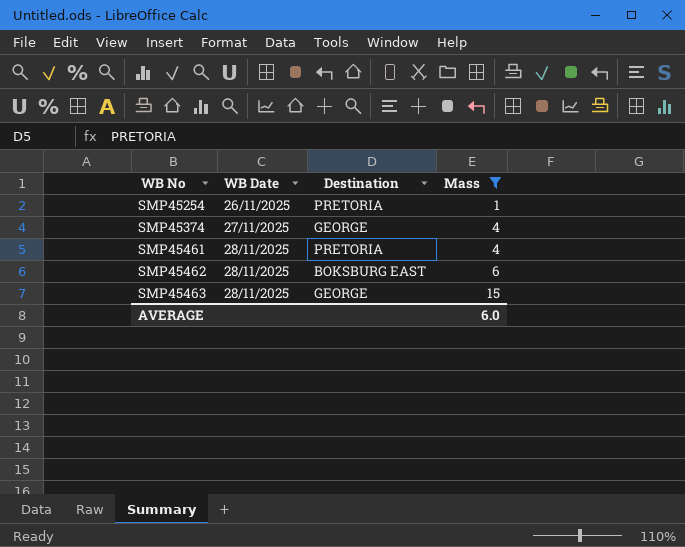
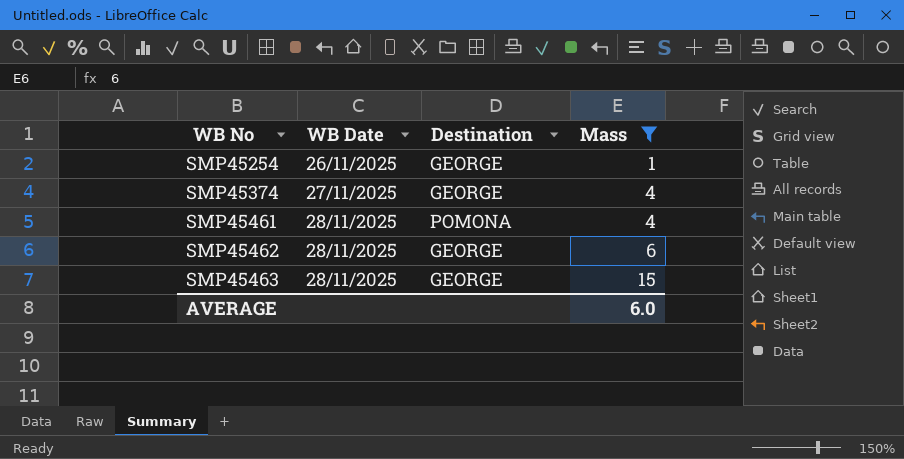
SMP45254 | Destination: PRETORIA -> GEORGE
SMP45461 | Destination: PRETORIA -> POMONA
SMP45462 | Destination: BOKSBURG EAST -> GEORGE

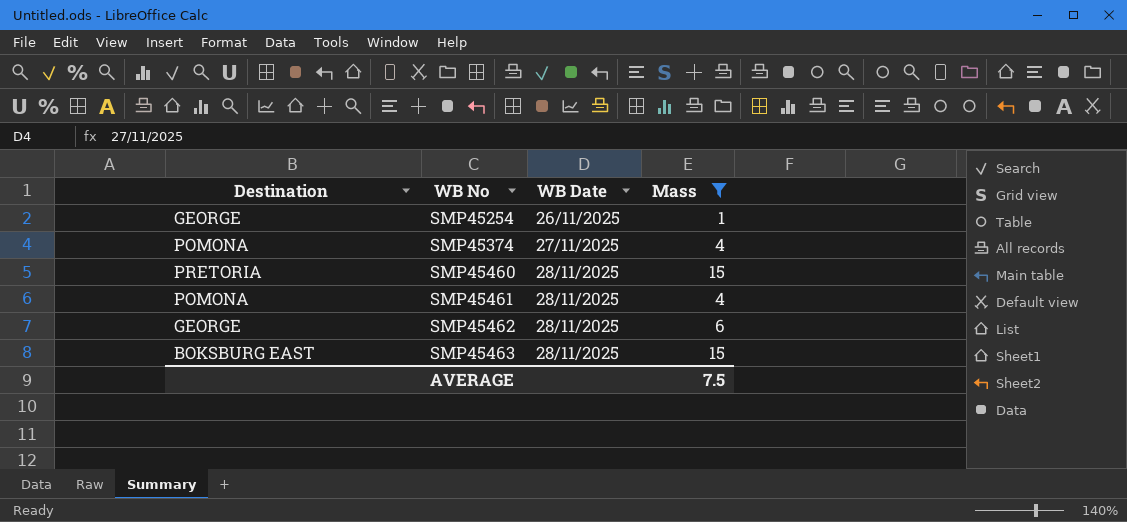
column Destination | position: 3 -> 1
SMP45374 | Destination: GEORGE -> POMONA
row SMP45460: none -> PRETORIA | 28/11/2025 | 15
SMP45463 | Destination: GEORGE -> BOKSBURG EAST
AVERAGE | Mass: 6.0 -> 7.5

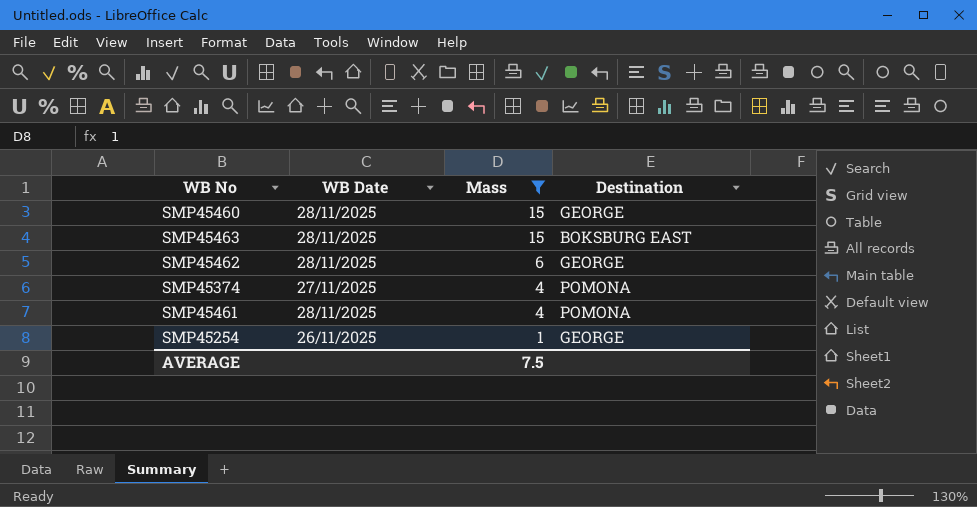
row order: WB No ascending -> Mass descending
column Destination | position: 1 -> 4
SMP45460 | Destination: PRETORIA -> GEORGE

